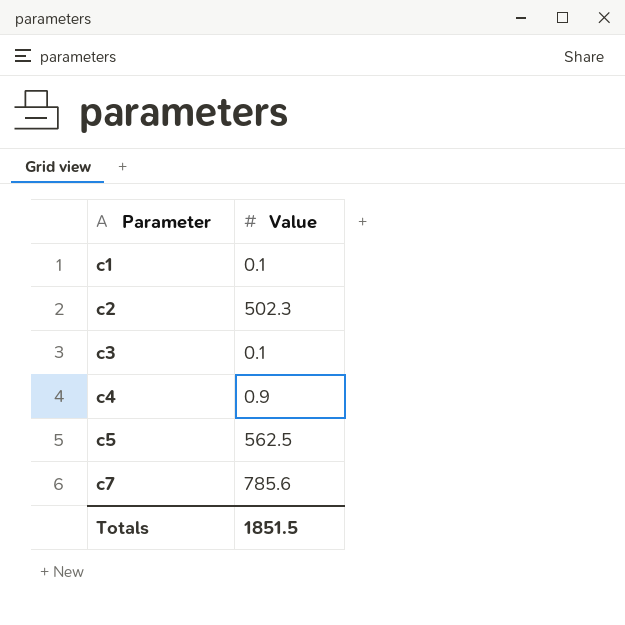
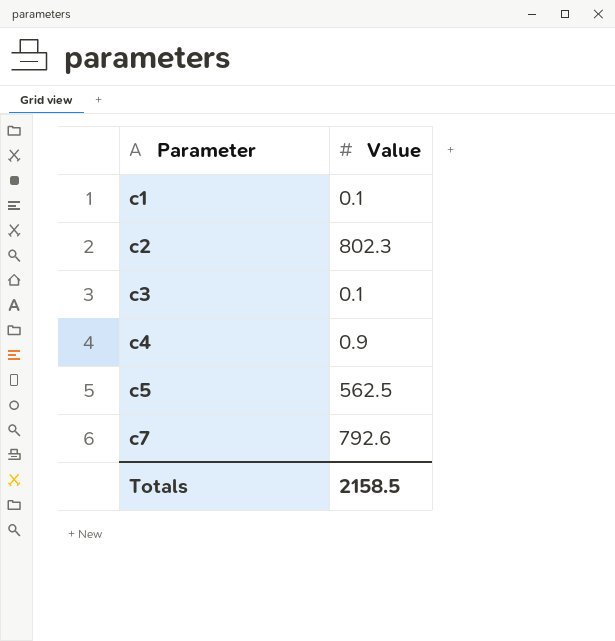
c2 | Value: 502.3 -> 802.3
c7 | Value: 785.6 -> 792.6
Totals | Value: 1851.5 -> 2158.5

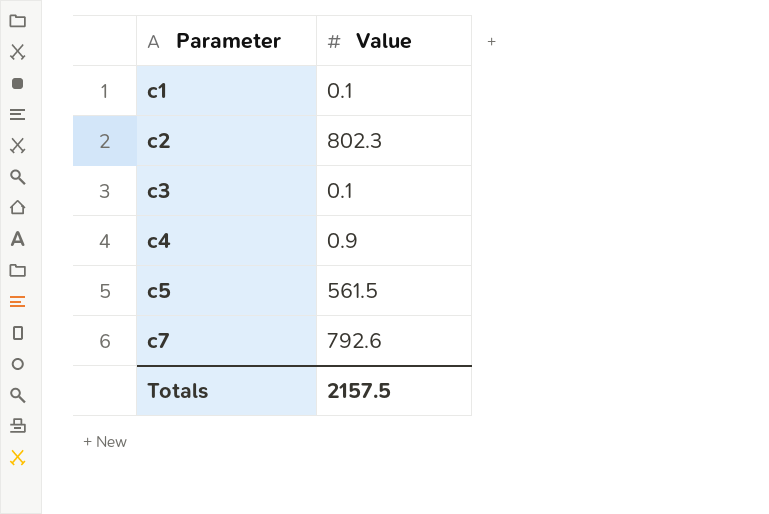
c5 | Value: 562.5 -> 561.5
Totals | Value: 2158.5 -> 2157.5

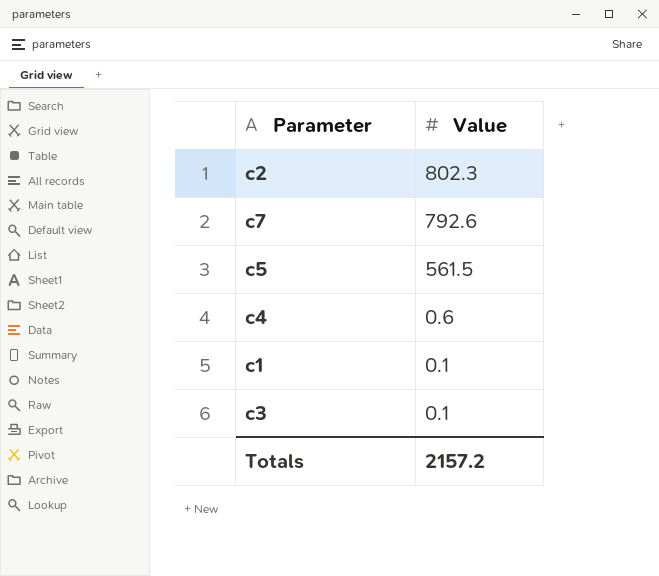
row order: Parameter ascending -> Value descending
c4 | Value: 0.9 -> 0.6
Totals | Value: 2157.5 -> 2157.2

